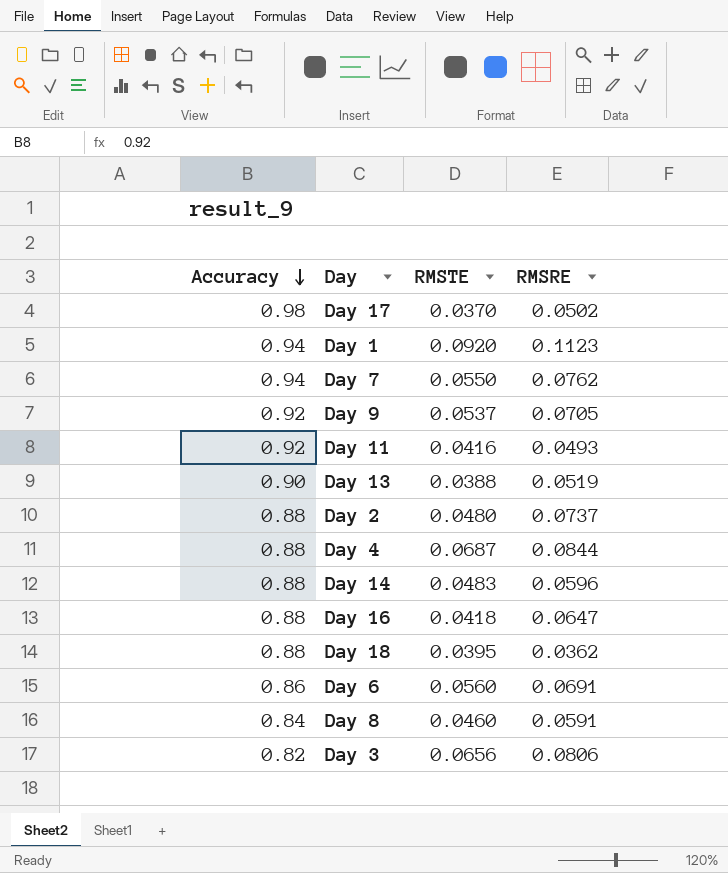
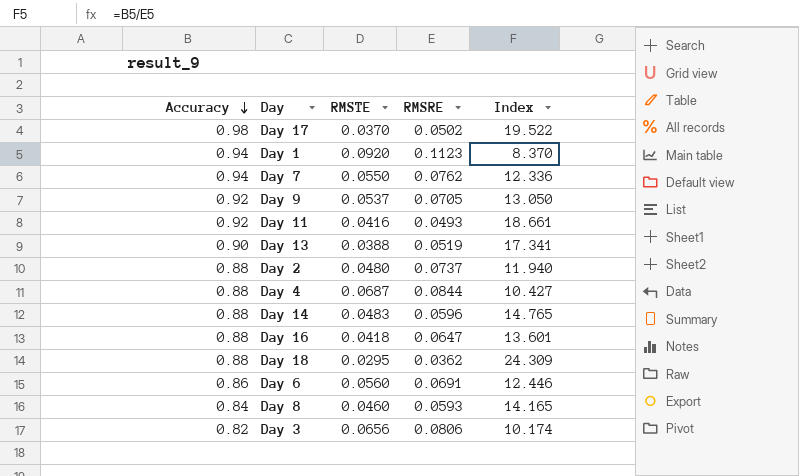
column Index | formula: none -> [Accuracy] / [RMSRE]
Day 18 | RMSTE: 0.0395 -> 0.0295
Day 8 | RMSRE: 0.0591 -> 0.0593

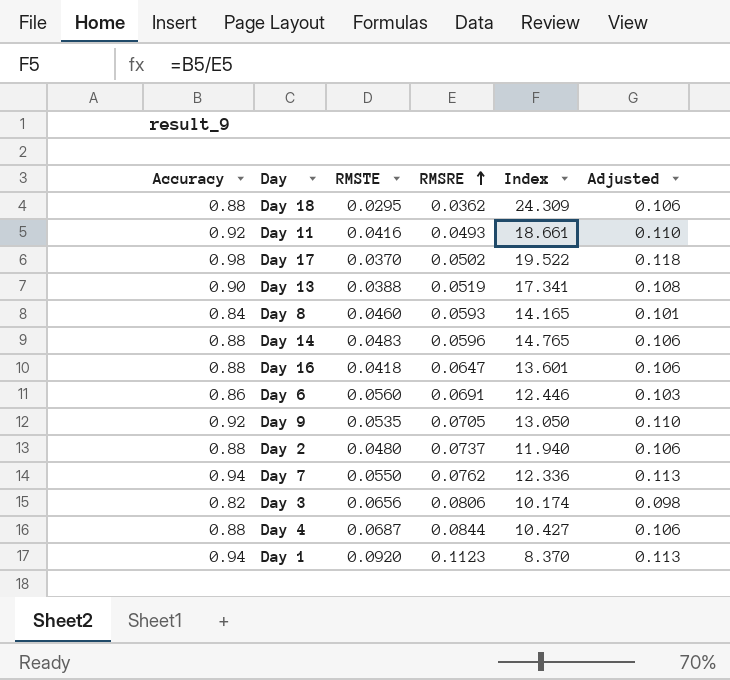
row order: Accuracy descending -> RMSRE ascending
column Adjusted | formula: none -> [Accuracy] * 0.12
Day 9 | RMSTE: 0.0537 -> 0.0535

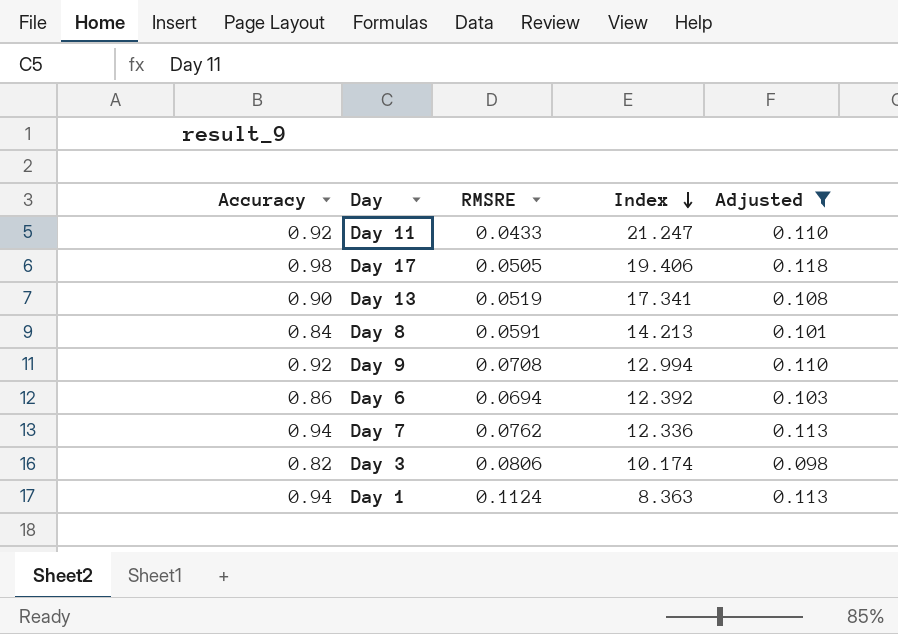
filter: none -> Adjusted != 0.106
row order: RMSRE ascending -> Index descending
column RMSTE | position: 3 -> none
Day 11 | RMSRE: 0.0493 -> 0.0433
Day 11 | Index: 18.661 -> 21.247
Day 17 | RMSRE: 0.0502 -> 0.0505
Day 17 | Index: 19.522 -> 19.406
Day 8 | RMSRE: 0.0593 -> 0.0591
Day 8 | Index: 14.165 -> 14.213
Day 9 | RMSRE: 0.0705 -> 0.0708
Day 9 | Index: 13.050 -> 12.994
Day 6 | RMSRE: 0.0691 -> 0.0694
Day 6 | Index: 12.446 -> 12.392
Day 1 | RMSRE: 0.1123 -> 0.1124
Day 1 | Index: 8.370 -> 8.363

